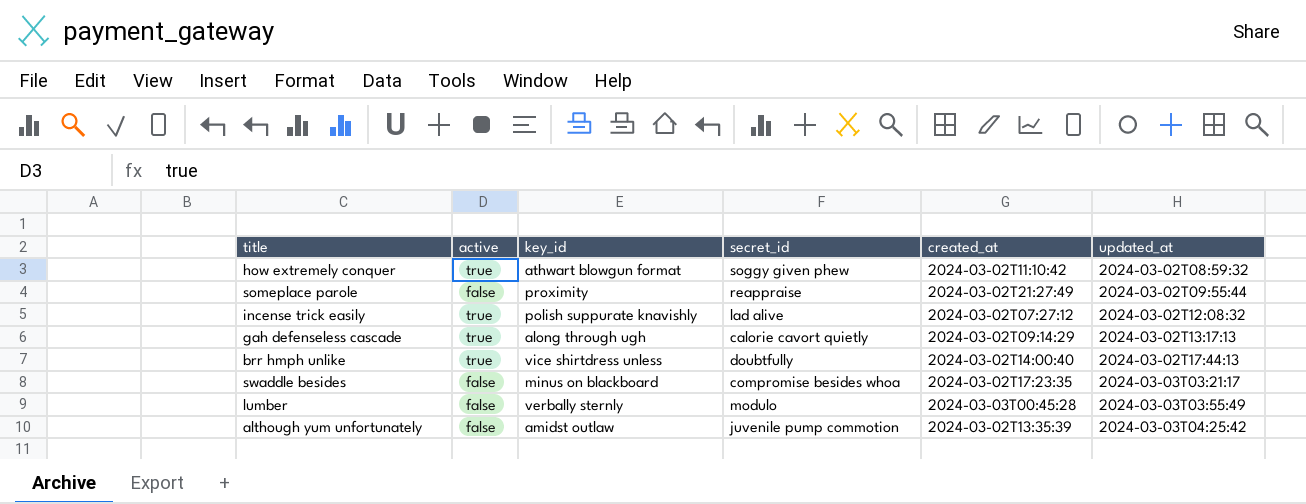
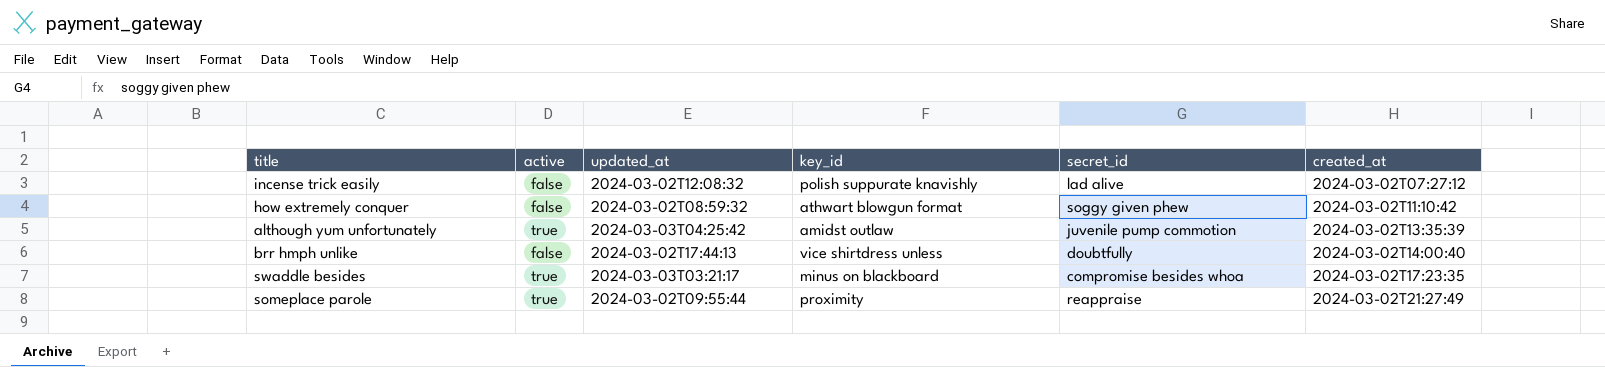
row order: updated_at ascending -> created_at ascending
column updated_at | position: 6 -> 3
row gah defenseless cascade: true | along through ugh | calorie cavort quietly | 2024-03-02T09:14:29 | 2024-03-02T13:17:13 -> none
row lumber: false | verbally sternly | modulo | 2024-03-03T00:45:28 | 2024-03-03T03:55:49 -> none
incense trick easily | active: true -> false
how extremely conquer | active: true -> false
although yum unfortunately | active: false -> true
brr hmph unlike | active: true -> false
swaddle besides | active: false -> true
someplace parole | active: false -> true

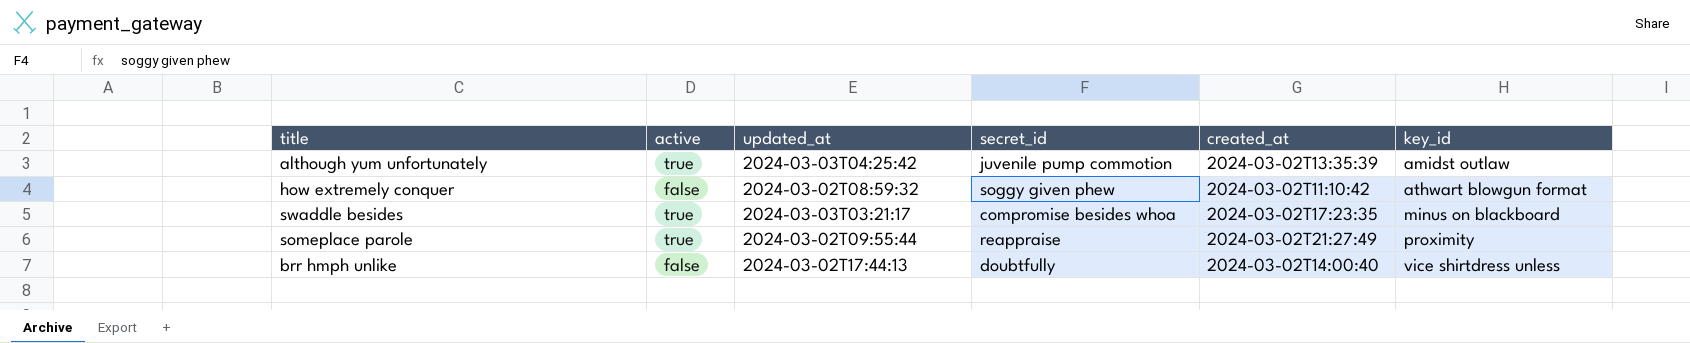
row order: created_at ascending -> key_id ascending
column key_id | position: 4 -> 6
row incense trick easily: false | 2024-03-02T12:08:32 | polish suppurate knavishly | lad alive | 2024-03-02T07:27:12 -> none

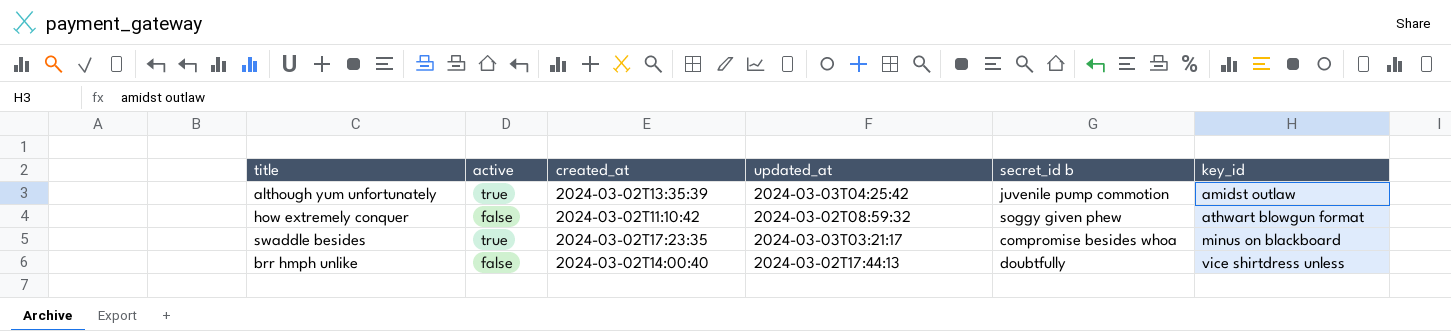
column created_at | position: 5 -> 3
column name: secret_id -> secret_id b
row someplace parole: true | 2024-03-02T09:55:44 | reappraise | 2024-03-02T21:27:49 | proximity -> none

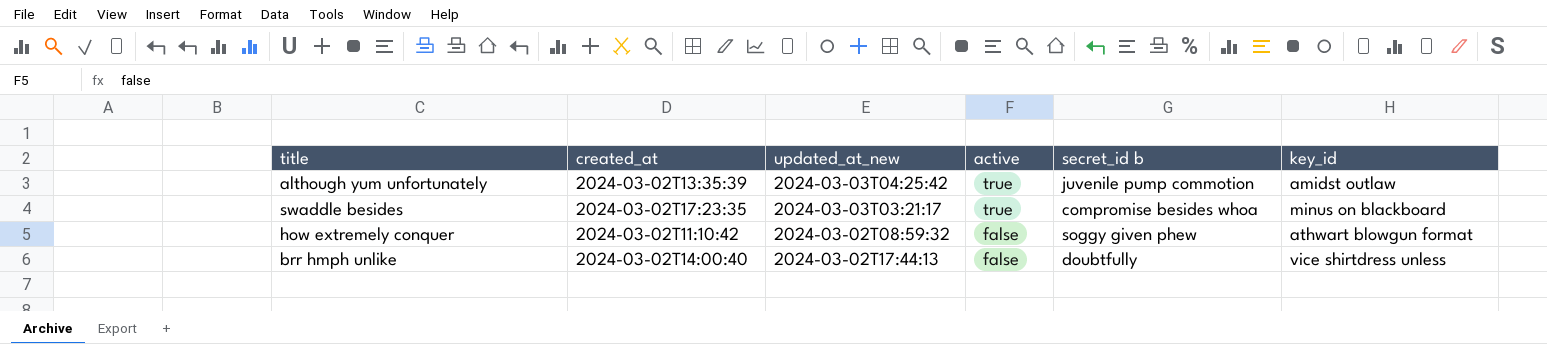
row order: key_id ascending -> active descending
column name: updated_at -> updated_at_new
column active | position: 2 -> 4

